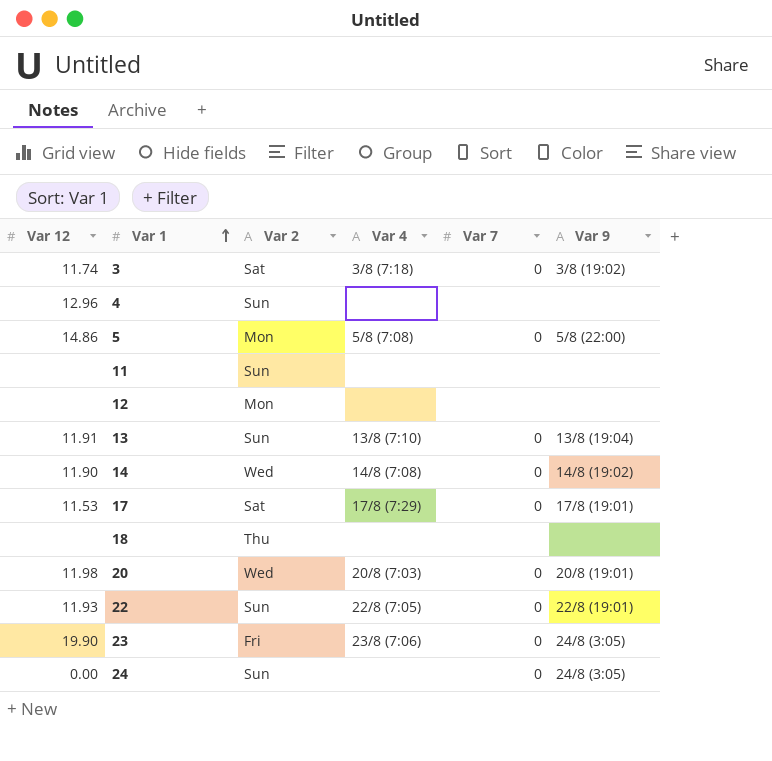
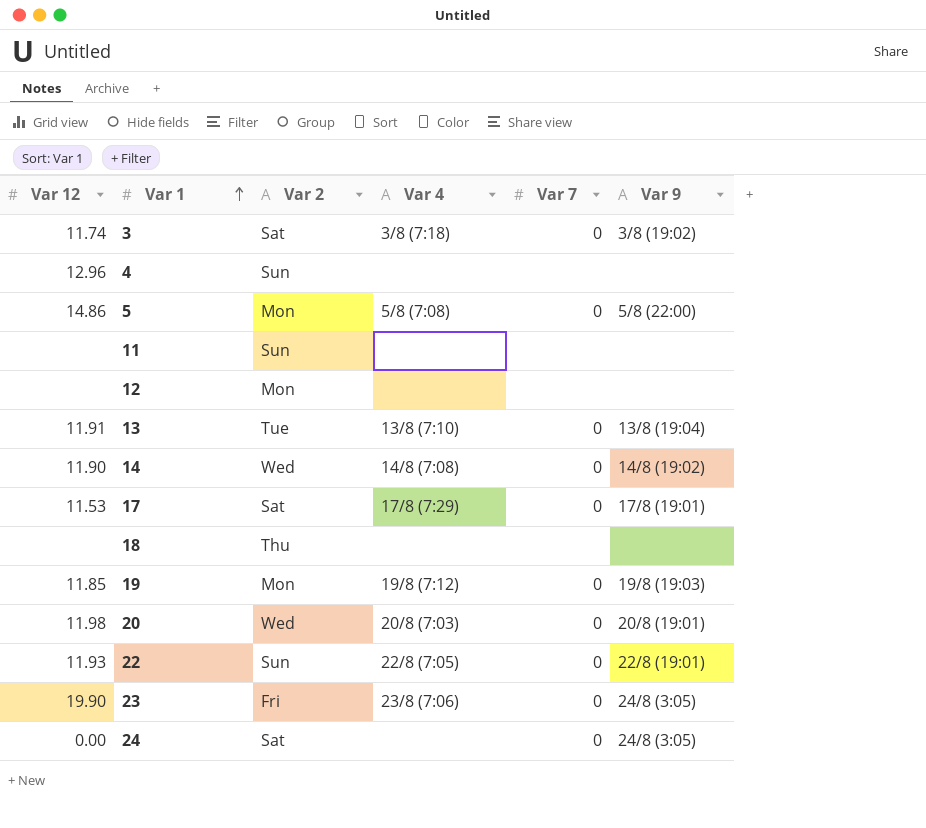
13 | Var 2: Sun -> Tue
row 19: none -> 11.85 | Mon | 19/8 (7:12) | 0 | 19/8 (19:03)
24 | Var 2: Sun -> Sat

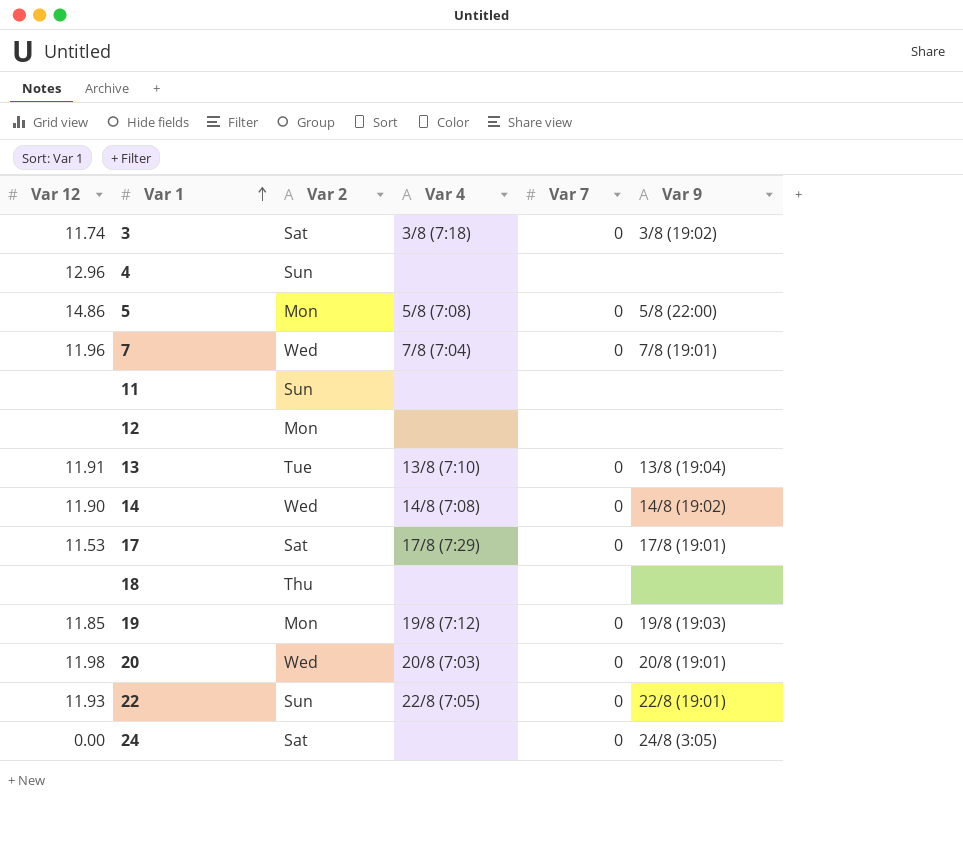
row 23: 19.90 | Fri | 23/8 (7:06) | 0 | 24/8 (3:05) -> none
row 7: none -> 11.96 | Wed | 7/8 (7:04) | 0 | 7/8 (19:01)

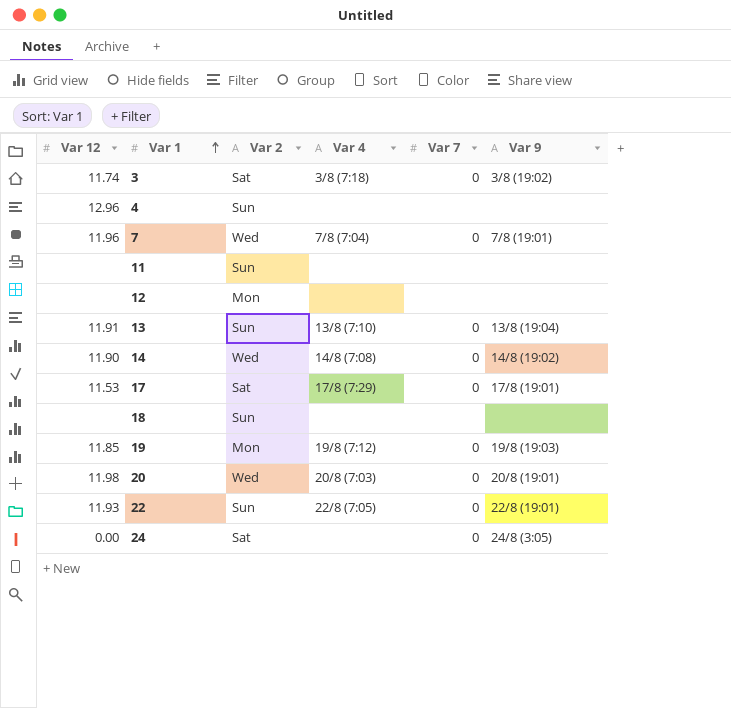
row 5: 14.86 | Mon | 5/8 (7:08) | 0 | 5/8 (22:00) -> none
13 | Var 2: Tue -> Sun
18 | Var 2: Thu -> Sun

